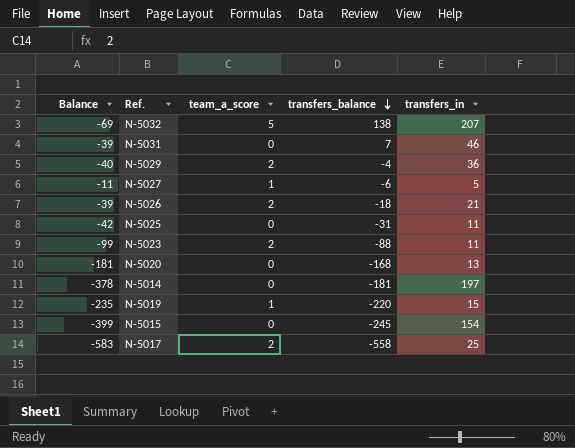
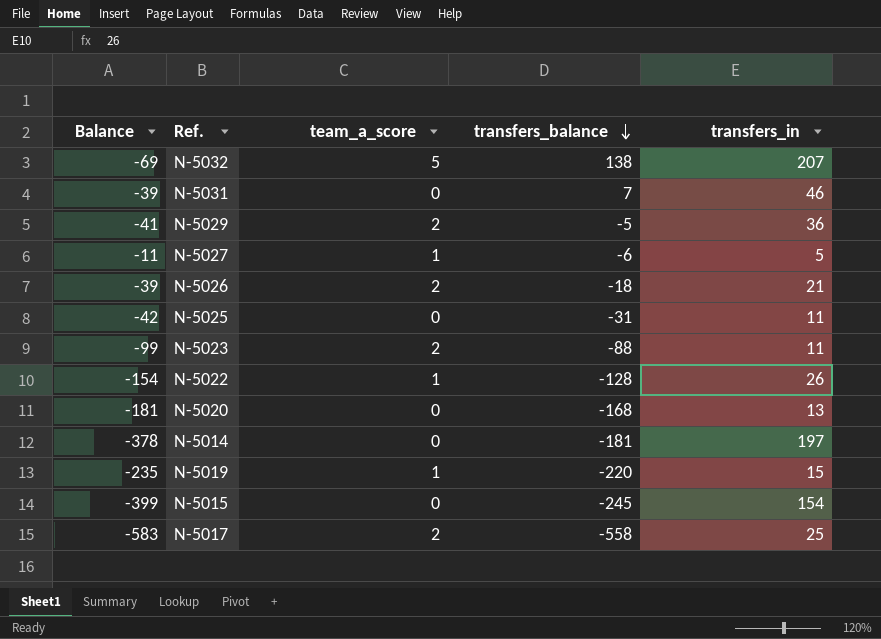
N-5029 | Balance: -40 -> -41
N-5029 | transfers_balance: -4 -> -5
row N-5022: none -> -154 | 1 | -128 | 26

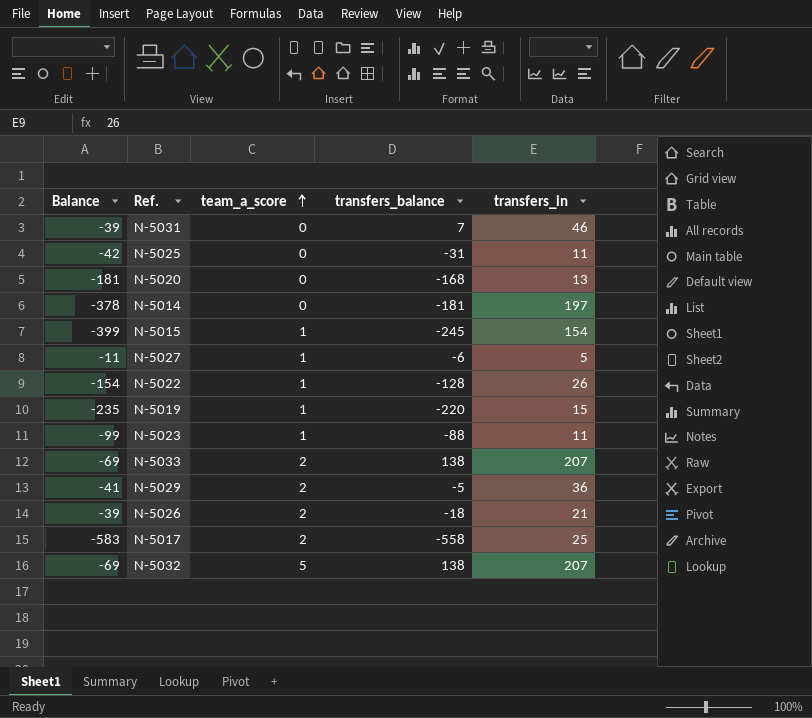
row order: transfers_balance descending -> team_a_score ascending
N-5015 | team_a_score: 0 -> 1
N-5023 | team_a_score: 2 -> 1
row N-5033: none -> -69 | 2 | 138 | 207

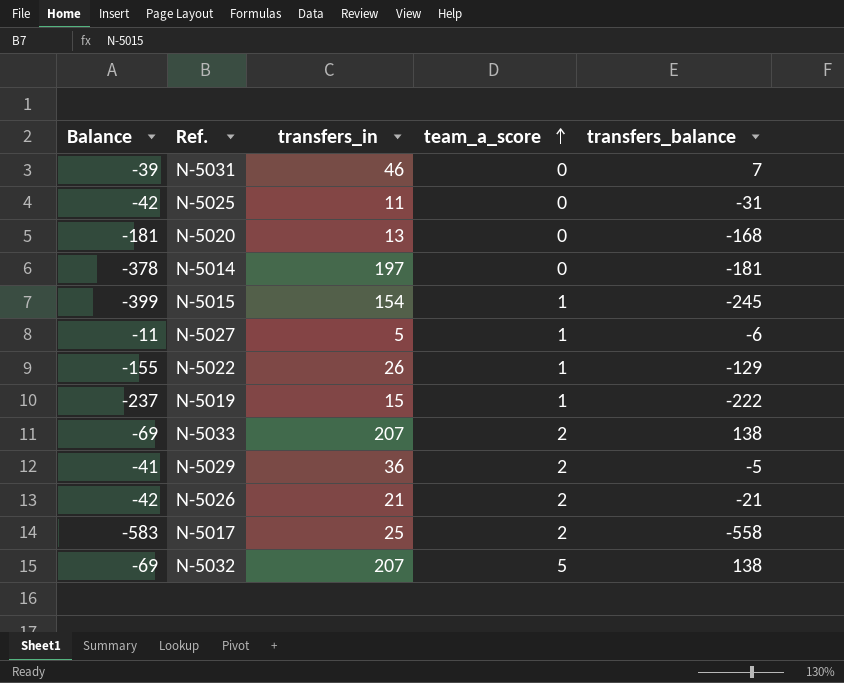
column transfers_in | position: 5 -> 3
row N-5023: -99 | 1 | -88 | 11 -> none
N-5022 | Balance: -154 -> -155
N-5022 | transfers_balance: -128 -> -129
N-5019 | Balance: -235 -> -237
N-5019 | transfers_balance: -220 -> -222
N-5026 | Balance: -39 -> -42
N-5026 | transfers_balance: -18 -> -21

